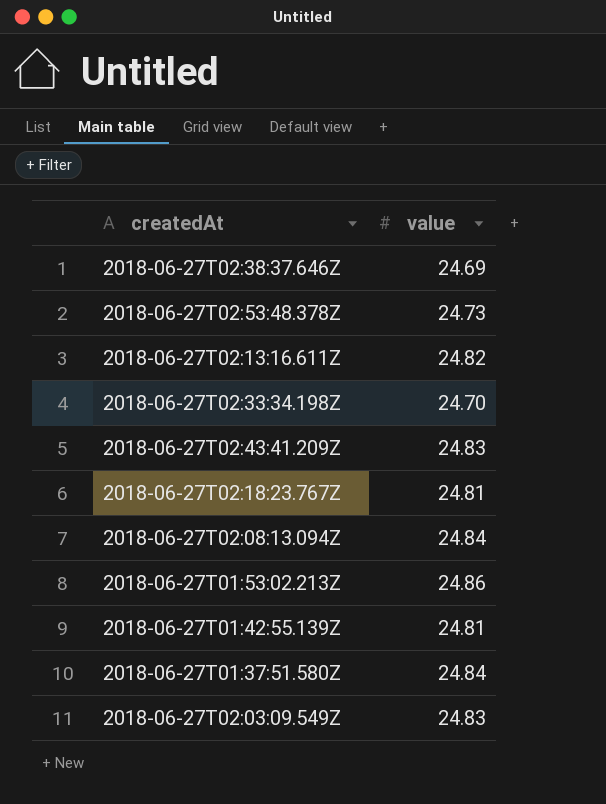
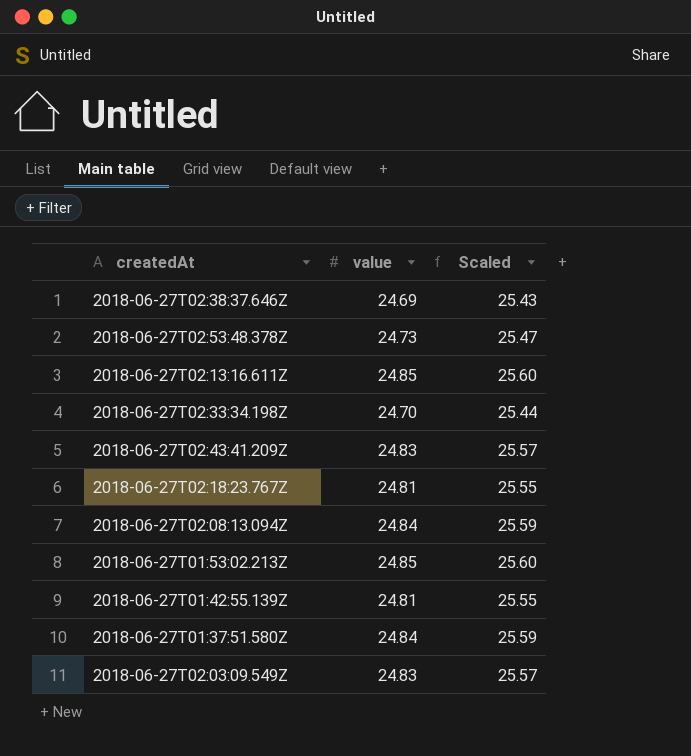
column Scaled | formula: none -> [value] * 1.03
2018-06-27T02:13:16.611Z | value: 24.82 -> 24.85
2018-06-27T01:53:02.213Z | value: 24.86 -> 24.85

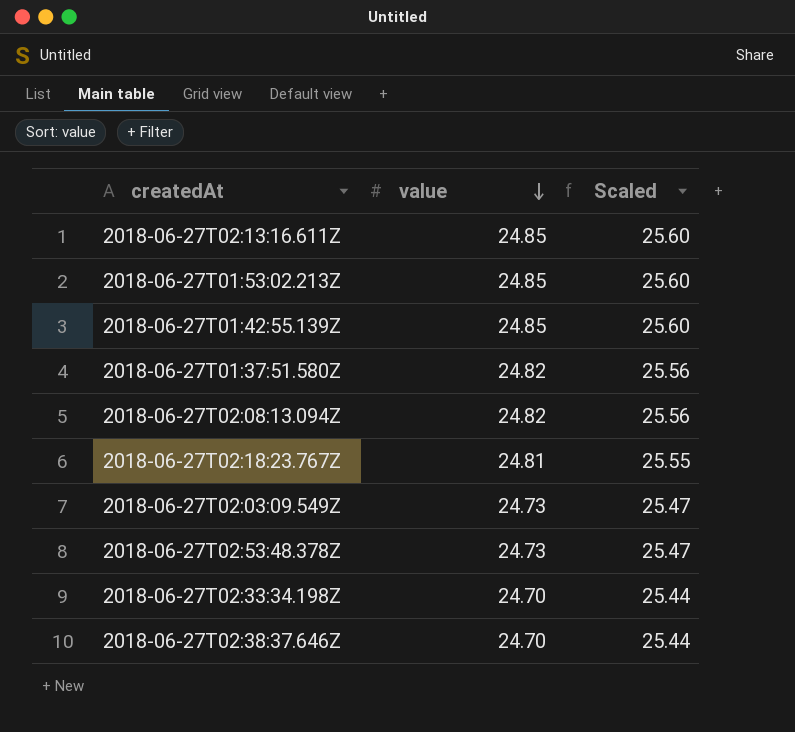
row order: none -> value descending
row 2018-06-27T02:43:41.209Z: 24.83 | 25.57 -> none
2018-06-27T01:42:55.139Z | value: 24.81 -> 24.85
2018-06-27T01:42:55.139Z | Scaled: 25.55 -> 25.60
2018-06-27T01:37:51.580Z | value: 24.84 -> 24.82
2018-06-27T01:37:51.580Z | Scaled: 25.59 -> 25.56
2018-06-27T02:08:13.094Z | value: 24.84 -> 24.82
2018-06-27T02:08:13.094Z | Scaled: 25.59 -> 25.56
2018-06-27T02:03:09.549Z | value: 24.83 -> 24.73
2018-06-27T02:03:09.549Z | Scaled: 25.57 -> 25.47
2018-06-27T02:38:37.646Z | value: 24.69 -> 24.70
2018-06-27T02:38:37.646Z | Scaled: 25.43 -> 25.44

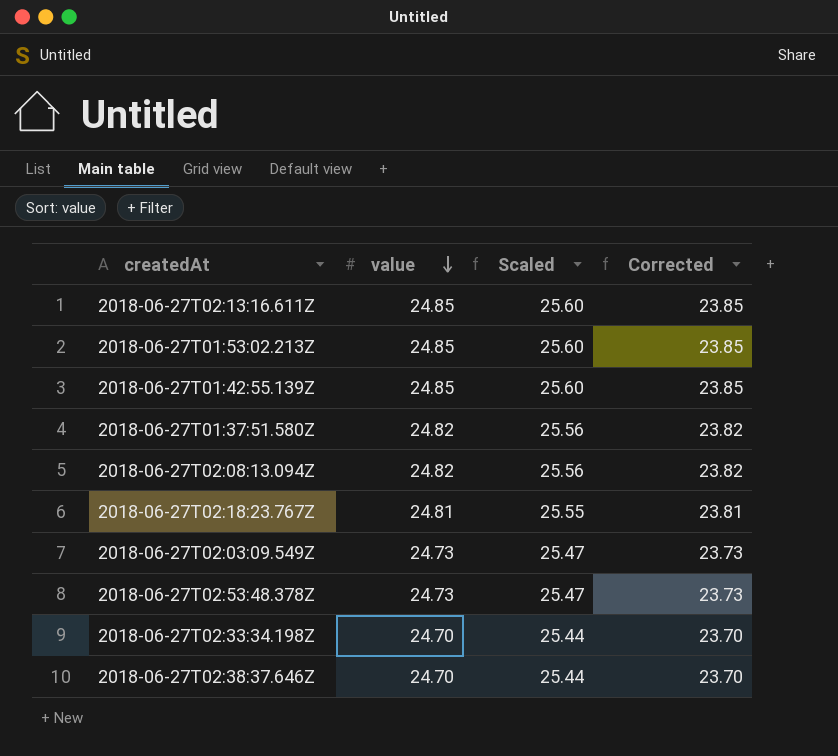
column Corrected | formula: none -> [value] - 1

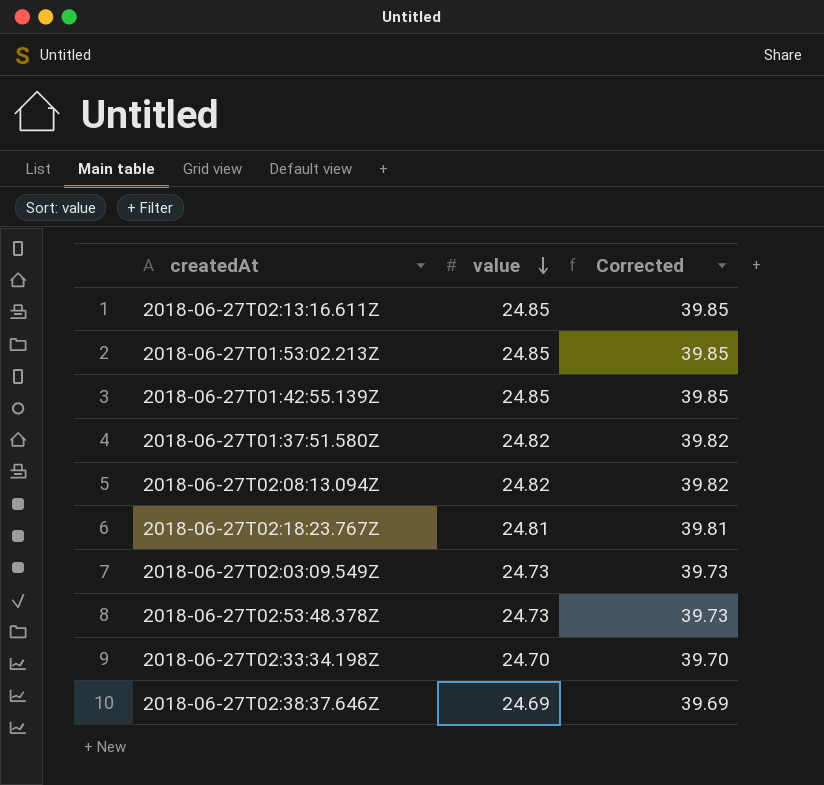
column Scaled | formula: [value] * 1.03 -> none
column Corrected | formula: [value] - 1 -> [value] + 15
2018-06-27T02:38:37.646Z | value: 24.70 -> 24.69

